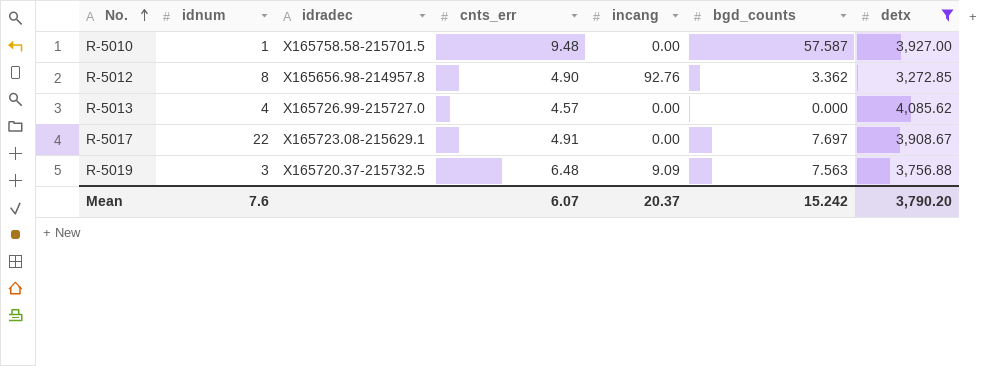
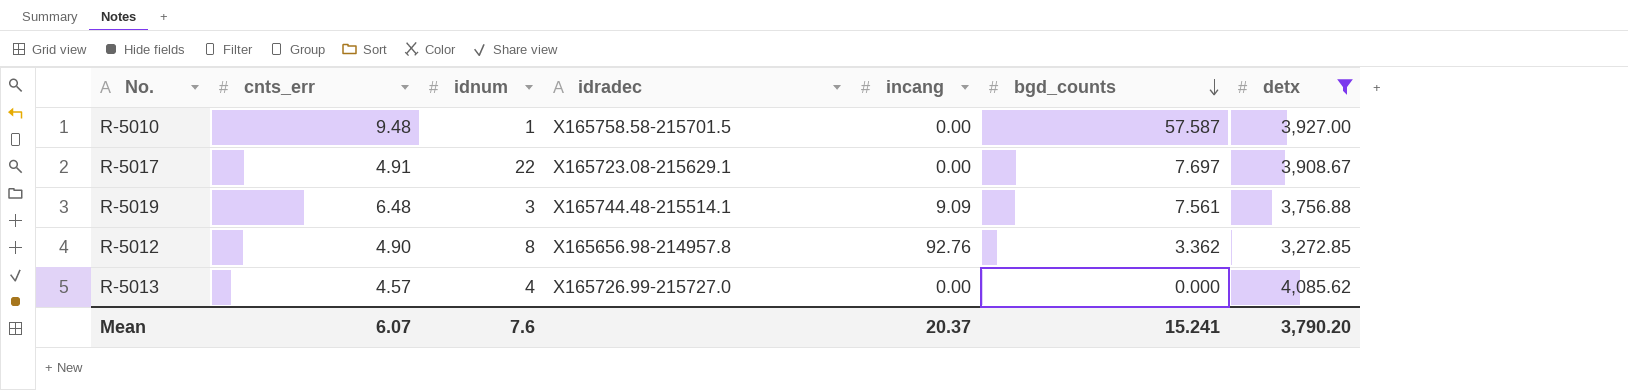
row order: No. ascending -> bgd_counts descending
column cnts_err | position: 4 -> 2
R-5019 | idradec: X165720.37-215732.5 -> X165744.48-215514.1
R-5019 | bgd_counts: 7.563 -> 7.561
Mean | bgd_counts: 15.242 -> 15.241

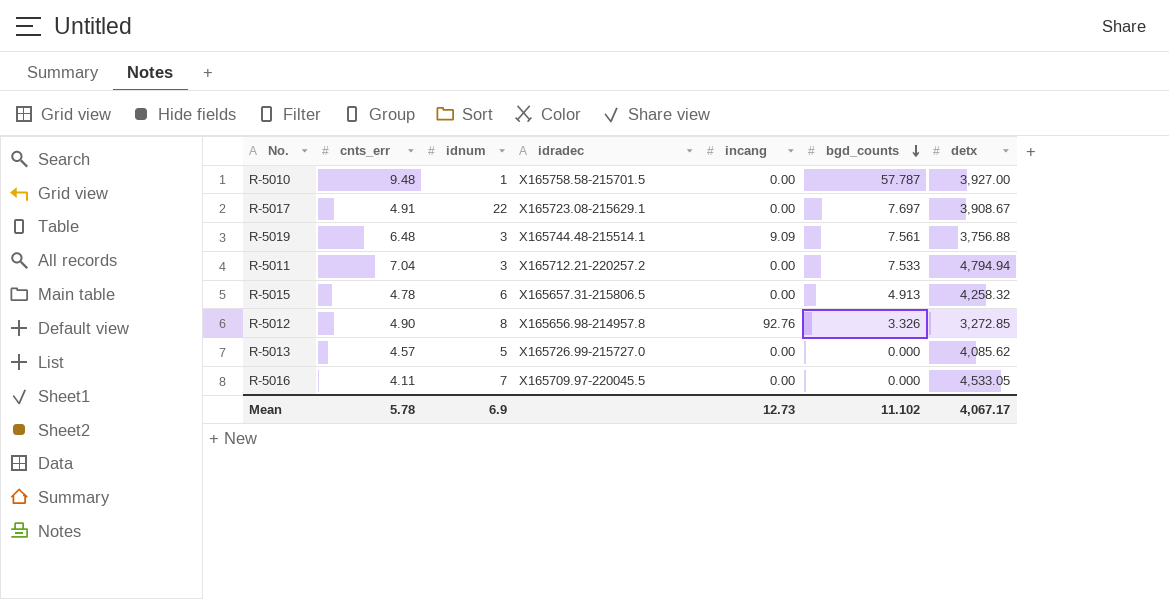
filter: detx <= 4,085.62 -> none
R-5010 | bgd_counts: 57.587 -> 57.787
R-5012 | bgd_counts: 3.362 -> 3.326
R-5013 | idnum: 4 -> 5
Mean | cnts_err: 6.07 -> 5.78
Mean | idnum: 7.6 -> 6.9
Mean | incang: 20.37 -> 12.73
Mean | bgd_counts: 15.241 -> 11.102
Mean | detx: 3,790.20 -> 4,067.17

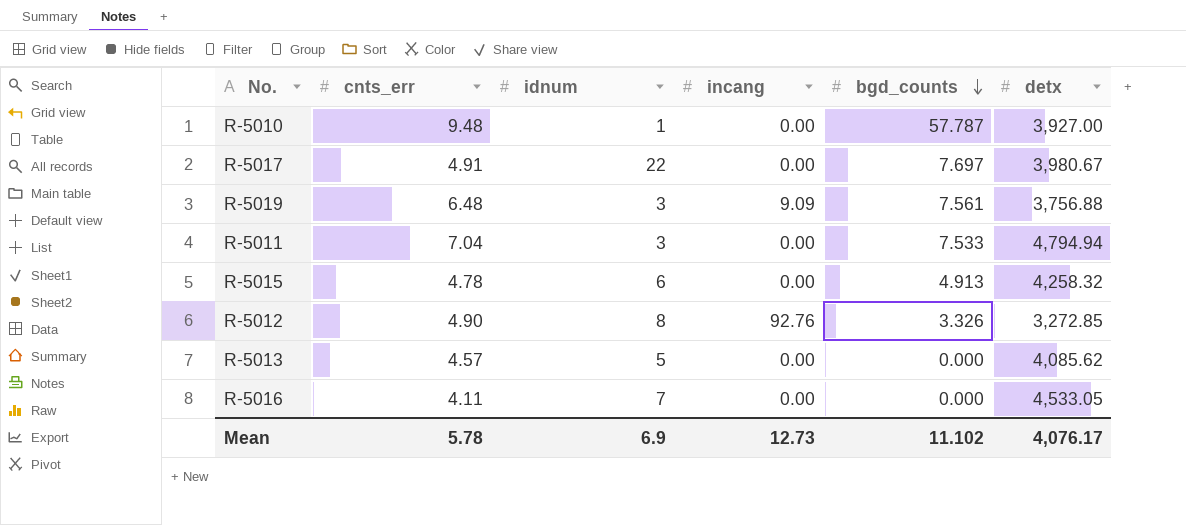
column idradec | position: 4 -> none
R-5017 | detx: 3,908.67 -> 3,980.67
Mean | detx: 4,067.17 -> 4,076.17

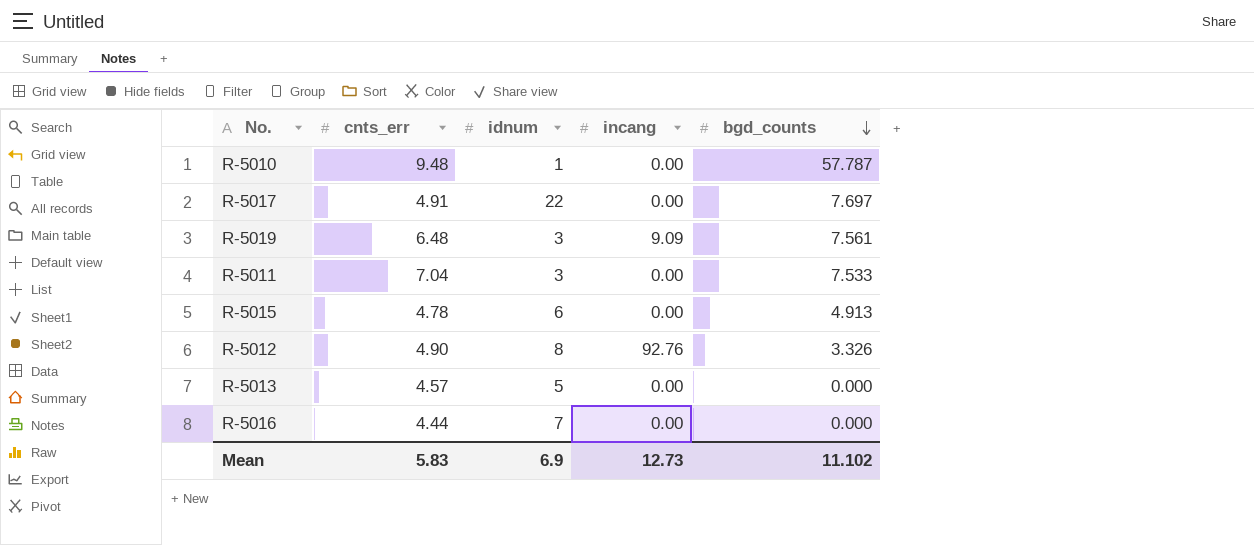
column detx | position: 6 -> none
R-5016 | cnts_err: 4.11 -> 4.44
Mean | cnts_err: 5.78 -> 5.83

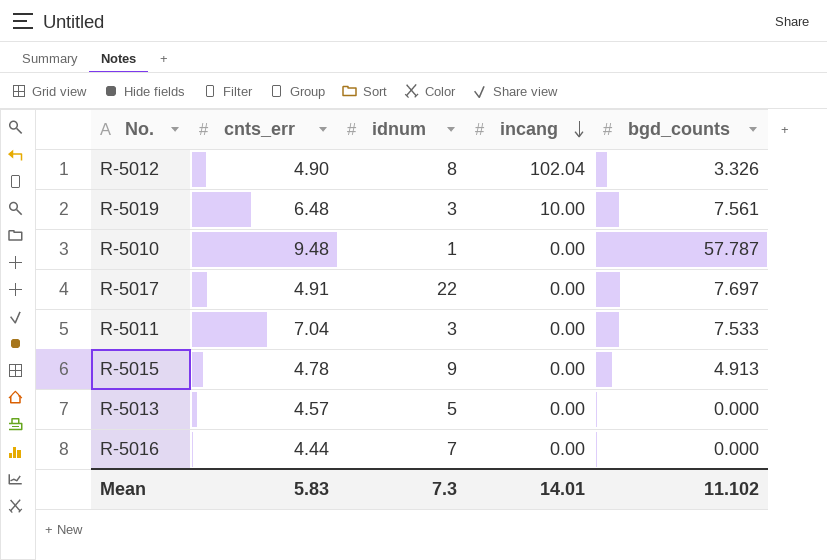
row order: bgd_counts descending -> incang descending
R-5012 | incang: 92.76 -> 102.04
R-5019 | incang: 9.09 -> 10.00
R-5015 | idnum: 6 -> 9
Mean | idnum: 6.9 -> 7.3
Mean | incang: 12.73 -> 14.01

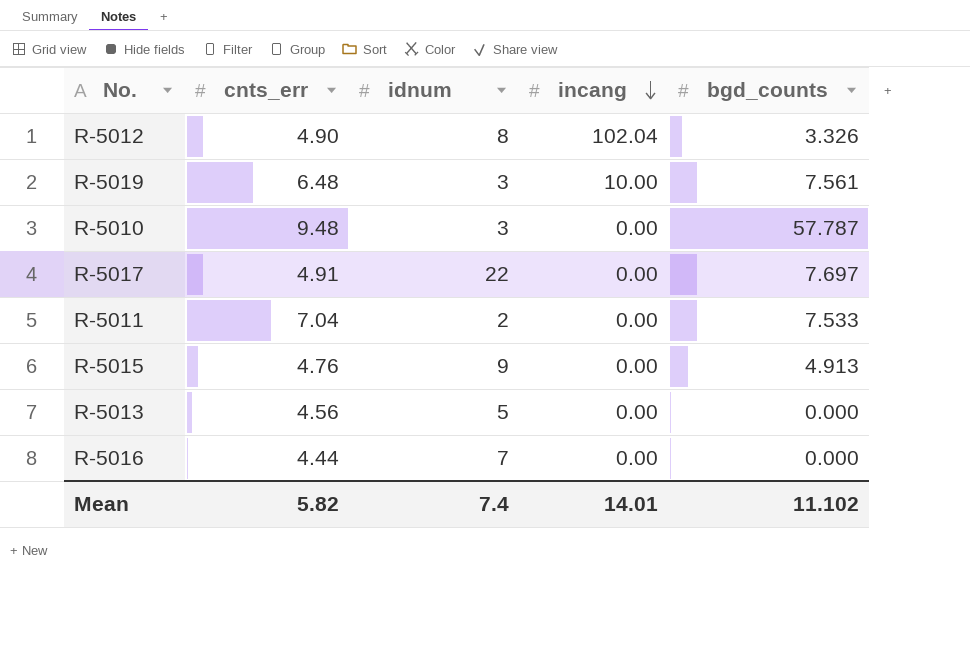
R-5010 | idnum: 1 -> 3
R-5011 | idnum: 3 -> 2
R-5015 | cnts_err: 4.78 -> 4.76
R-5013 | cnts_err: 4.57 -> 4.56
Mean | cnts_err: 5.83 -> 5.82
Mean | idnum: 7.3 -> 7.4

